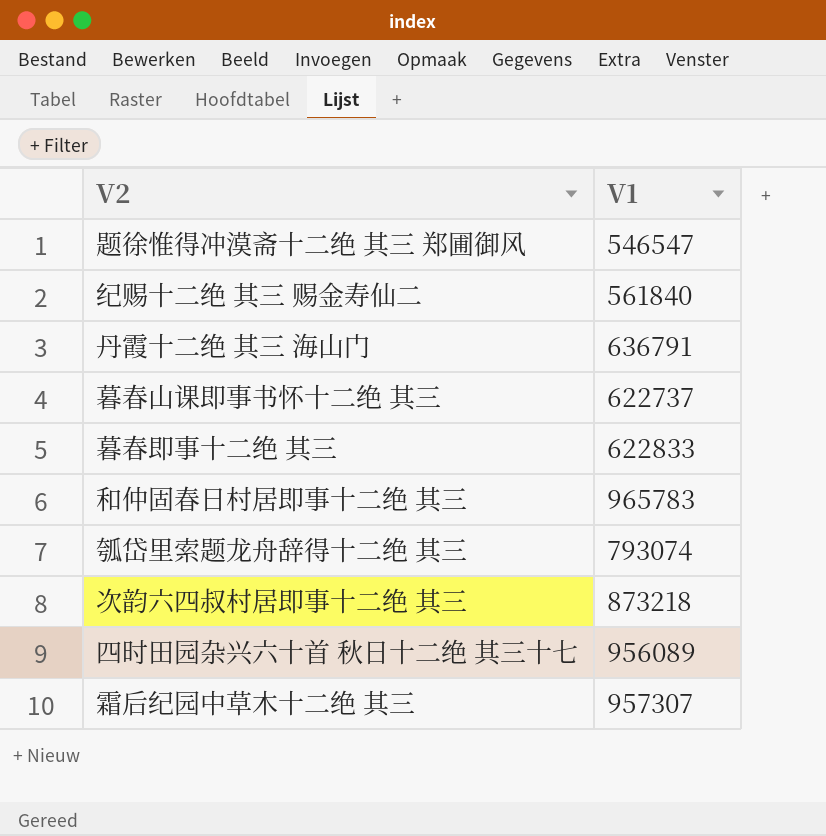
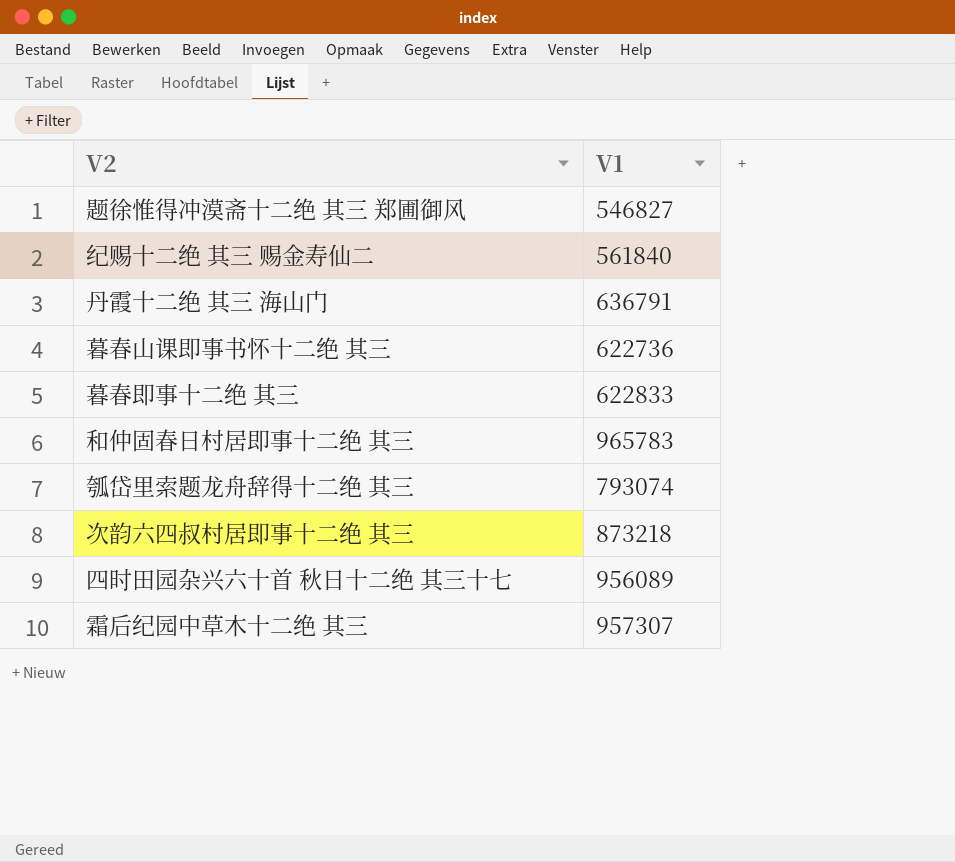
题徐惟得冲漠斋十二绝 其三 郑圃御风 | V1: 546547 -> 546827
暮春山课即事书怀十二绝 其三 | V1: 622737 -> 622736

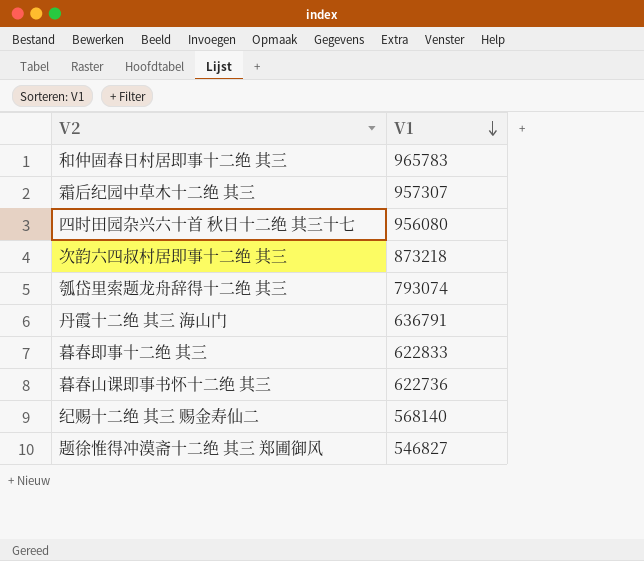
row order: none -> V1 descending
四时田园杂兴六十首 秋日十二绝 其三十七 | V1: 956089 -> 956080
纪赐十二绝 其三 赐金寿仙二 | V1: 561840 -> 568140

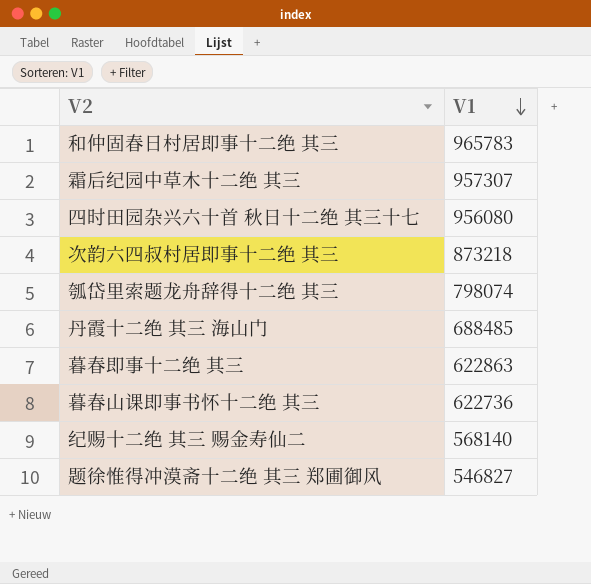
瓠岱里索题龙舟辞得十二绝 其三 | V1: 793074 -> 798074
丹霞十二绝 其三 海山门 | V1: 636791 -> 688485
暮春即事十二绝 其三 | V1: 622833 -> 622863

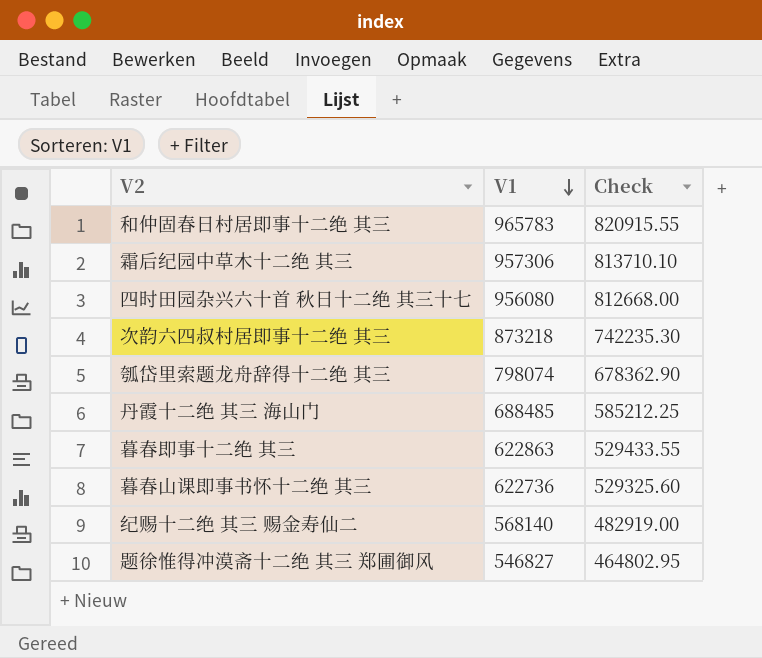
column Check | formula: none -> [V1] * 0.85
霜后纪园中草木十二绝 其三 | V1: 957307 -> 957306

